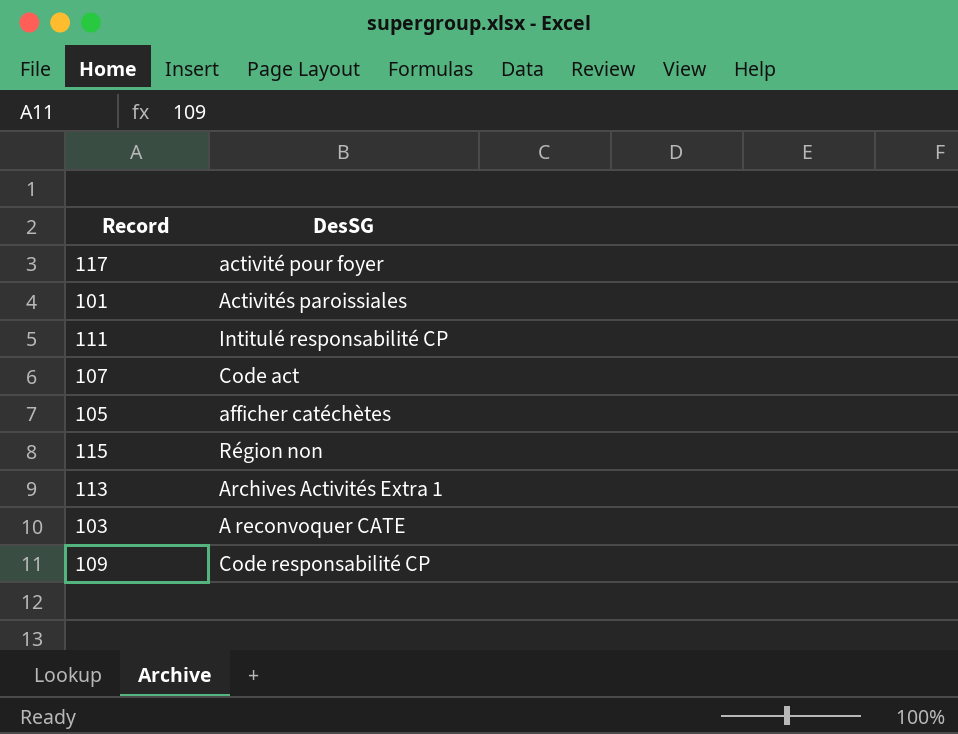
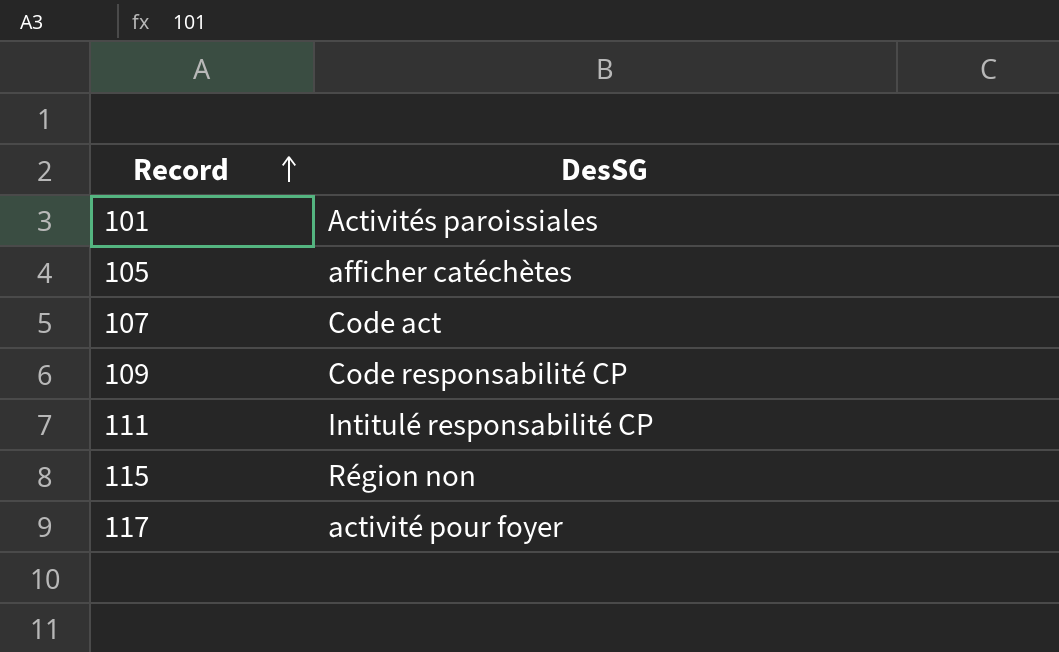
row order: none -> Record ascending
row 113: Archives Activités Extra 1 -> none
row 103: A reconvoquer CATE -> none

